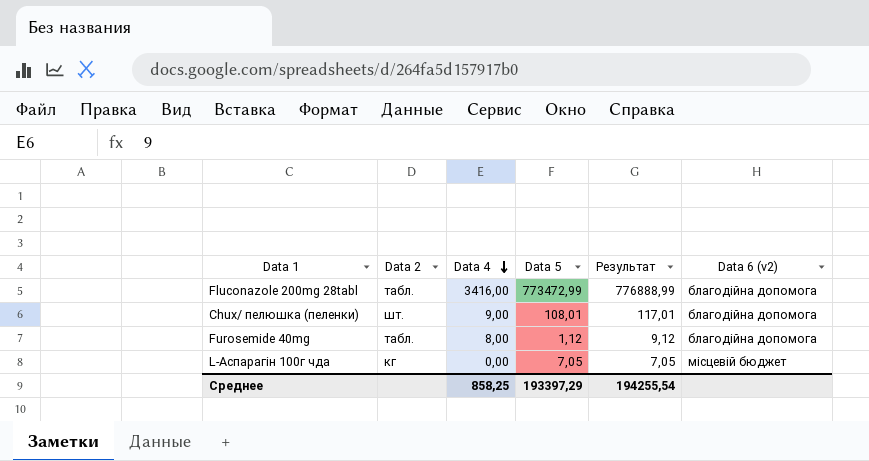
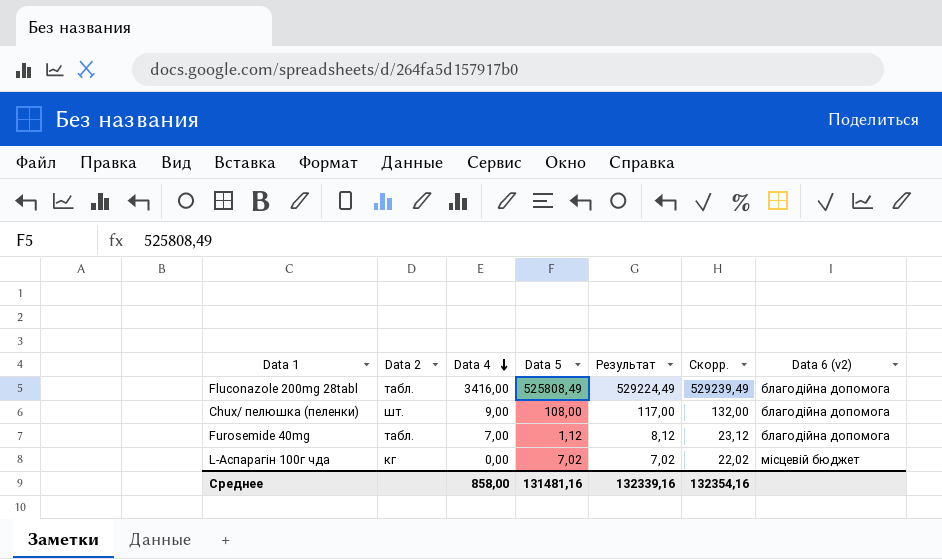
column Скорр. | formula: none -> [Результат] + 15
Fluconazole 200mg 28tabl | Data 5: 773472,99 -> 525808,49
Fluconazole 200mg 28tabl | Результат: 776888,99 -> 529224,49
Chux/ пелюшка (пеленки) | Data 5: 108,01 -> 108,00
Chux/ пелюшка (пеленки) | Результат: 117,01 -> 117,00
Furosemide 40mg | Data 4: 8,00 -> 7,00
Furosemide 40mg | Результат: 9,12 -> 8,12
L-Аспарагін 100г чда | Data 5: 7,05 -> 7,02
L-Аспарагін 100г чда | Результат: 7,05 -> 7,02
Среднее | Data 4: 858,25 -> 858,00
Среднее | Data 5: 193397,29 -> 131481,16
Среднее | Результат: 194255,54 -> 132339,16

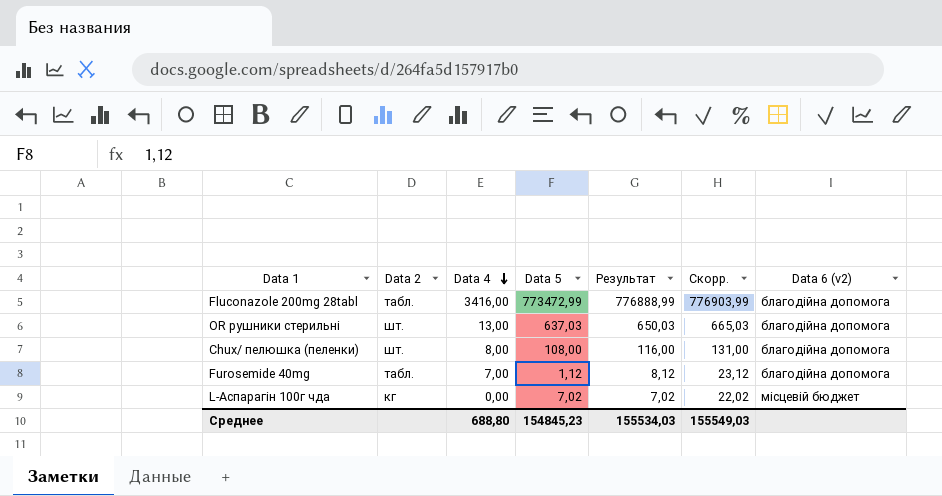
Fluconazole 200mg 28tabl | Data 5: 525808,49 -> 773472,99
Fluconazole 200mg 28tabl | Результат: 529224,49 -> 776888,99
Fluconazole 200mg 28tabl | Скорр.: 529239,49 -> 776903,99
row OR рушники стерильні: none -> шт. | 13,00 | 637,03 | 650,03 | 665,03 | благодійна допомога
Chux/ пелюшка (пеленки) | Data 4: 9,00 -> 8,00
Chux/ пелюшка (пеленки) | Результат: 117,00 -> 116,00
Chux/ пелюшка (пеленки) | Скорр.: 132,00 -> 131,00
Среднее | Data 4: 858,00 -> 688,80
Среднее | Data 5: 131481,16 -> 154845,23
Среднее | Результат: 132339,16 -> 155534,03
Среднее | Скорр.: 132354,16 -> 155549,03

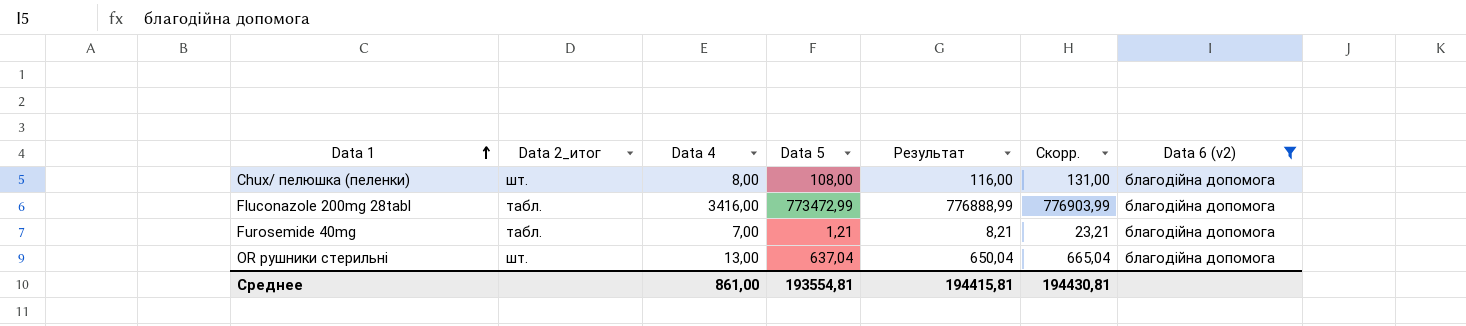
filter: none -> Data 6 (v2) = благодійна допомога
row order: Data 4 descending -> Data 1 ascending
column name: Data 2 -> Data 2_итог
Furosemide 40mg | Data 5: 1,12 -> 1,21
Furosemide 40mg | Результат: 8,12 -> 8,21
Furosemide 40mg | Скорр.: 23,12 -> 23,21
OR рушники стерильні | Data 5: 637,03 -> 637,04
OR рушники стерильні | Результат: 650,03 -> 650,04
OR рушники стерильні | Скорр.: 665,03 -> 665,04
Среднее | Data 4: 688,80 -> 861,00
Среднее | Data 5: 154845,23 -> 193554,81
Среднее | Результат: 155534,03 -> 194415,81
Среднее | Скорр.: 155549,03 -> 194430,81

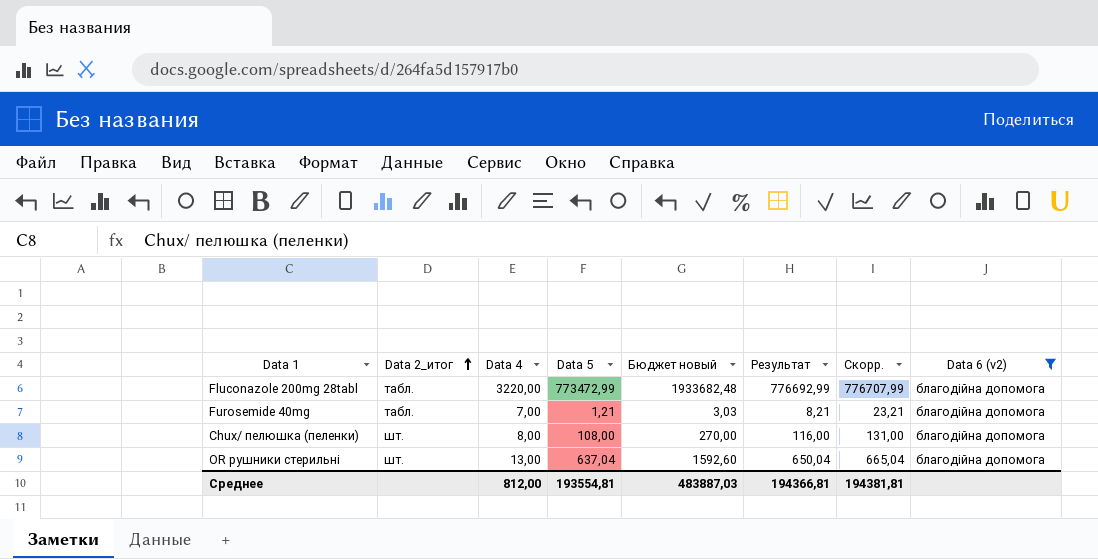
row order: Data 1 ascending -> Data 2_итог ascending
column Бюджет новый | formula: none -> [Data 5] * 2,5
Fluconazole 200mg 28tabl | Data 4: 3416,00 -> 3220,00
Fluconazole 200mg 28tabl | Результат: 776888,99 -> 776692,99
Fluconazole 200mg 28tabl | Скорр.: 776903,99 -> 776707,99
Среднее | Data 4: 861,00 -> 812,00
Среднее | Результат: 194415,81 -> 194366,81
Среднее | Скорр.: 194430,81 -> 194381,81

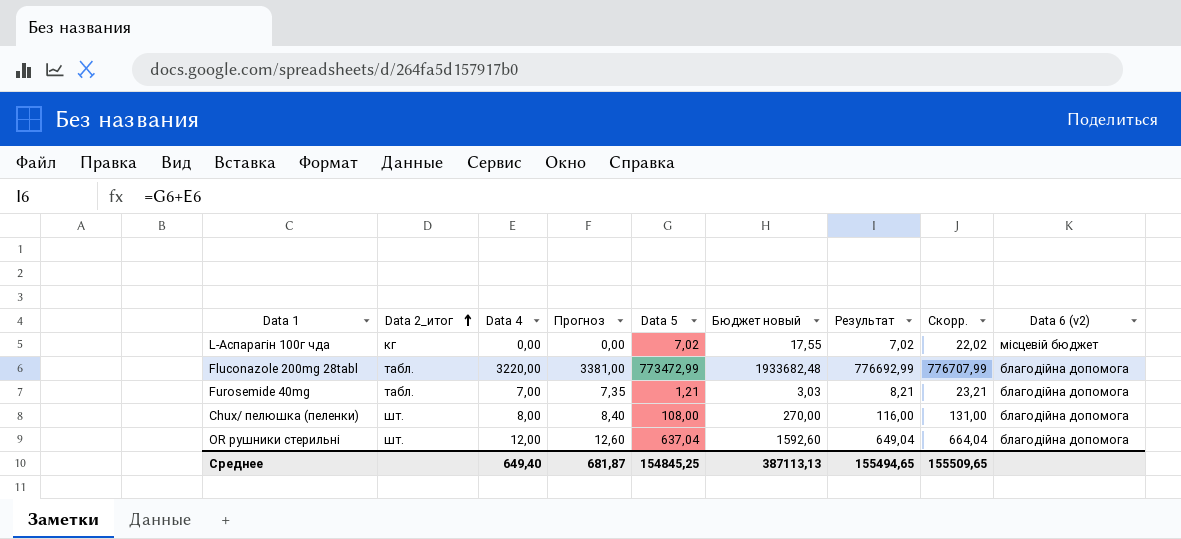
filter: Data 6 (v2) = благодійна допомога -> none
column Прогноз | formula: none -> [Data 4] * 1,05
OR рушники стерильні | Data 4: 13,00 -> 12,00
OR рушники стерильні | Результат: 650,04 -> 649,04
OR рушники стерильні | Скорр.: 665,04 -> 664,04
Среднее | Data 4: 812,00 -> 649,40
Среднее | Data 5: 193554,81 -> 154845,25
Среднее | Бюджет новый: 483887,03 -> 387113,13
Среднее | Результат: 194366,81 -> 155494,65
Среднее | Скорр.: 194381,81 -> 155509,65

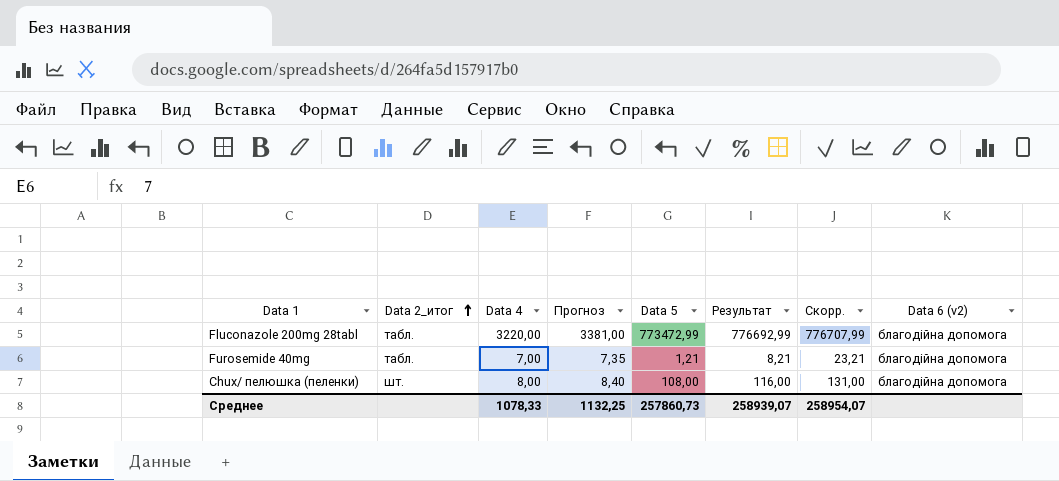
column Бюджет новый | formula: [Data 5] * 2,5 -> none
row L-Аспарагін 100г чда: кг | 0,00 | 0,00 | 7,02 | 17,55 | 7,02 | 22,02 | місцевій бюджет -> none
row OR рушники стерильні: шт. | 12,00 | 12,60 | 637,04 | 1592,60 | 649,04 | 664,04 | благодійна допомога -> none
Среднее | Data 4: 649,40 -> 1078,33
Среднее | Прогноз: 681,87 -> 1132,25
Среднее | Data 5: 154845,25 -> 257860,73
Среднее | Результат: 155494,65 -> 258939,07
Среднее | Скорр.: 155509,65 -> 258954,07

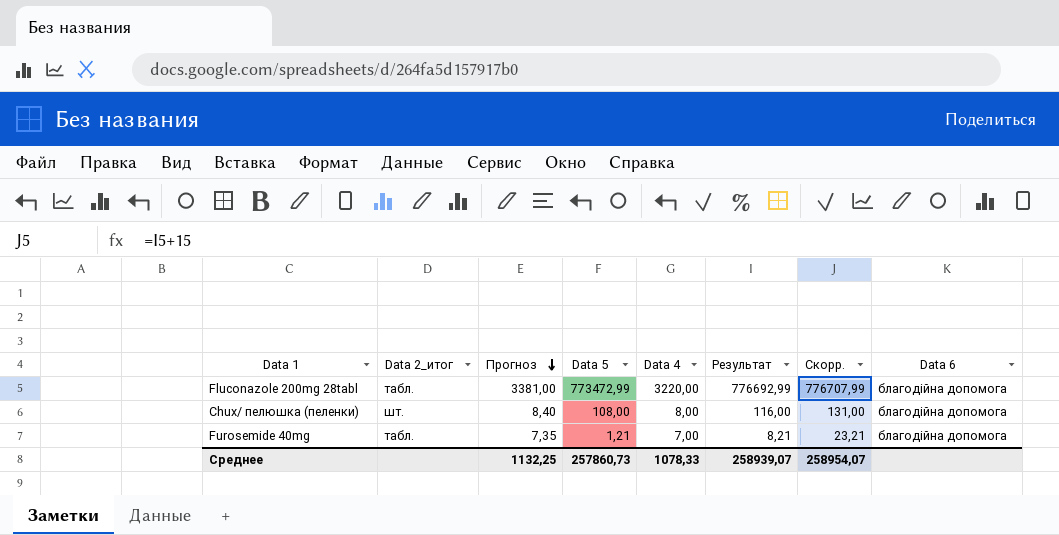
row order: Data 2_итог ascending -> Прогноз descending
column Data 4 | position: 3 -> 5
column name: Data 6 (v2) -> Data 6

